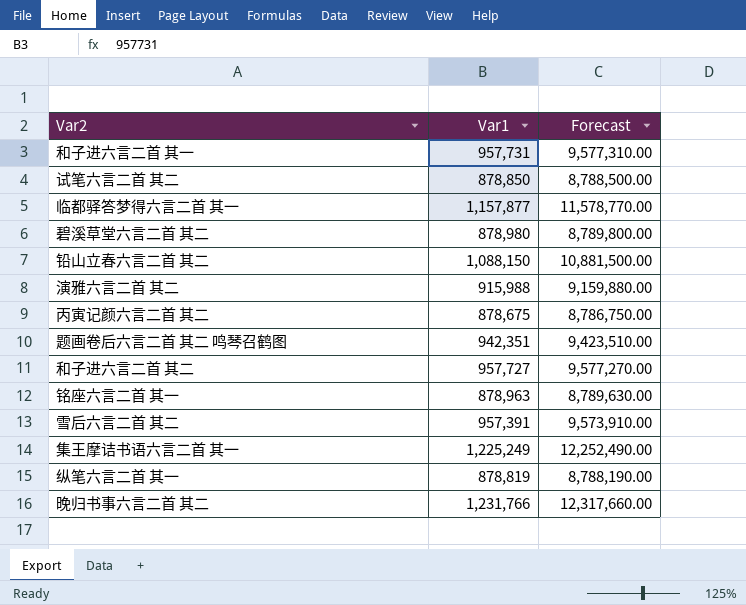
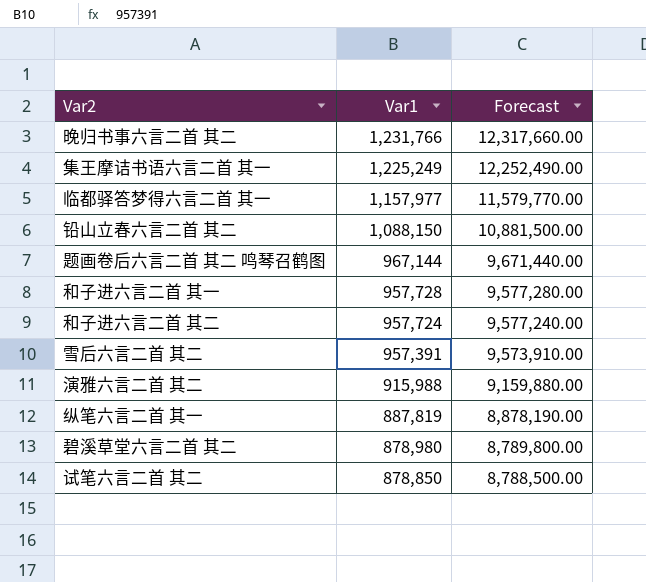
row order: none -> Var1 descending
row 丙寅记颜六言二首 其二: 878,675 | 8,786,750.00 -> none
row 铭座六言二首 其一: 878,963 | 8,789,630.00 -> none
临都驿答梦得六言二首 其一 | Var1: 1,157,877 -> 1,157,977
临都驿答梦得六言二首 其一 | Forecast: 11,578,770.00 -> 11,579,770.00
题画卷后六言二首 其二 鸣琴召鹤图 | Var1: 942,351 -> 967,144
题画卷后六言二首 其二 鸣琴召鹤图 | Forecast: 9,423,510.00 -> 9,671,440.00
和子进六言二首 其一 | Var1: 957,731 -> 957,728
和子进六言二首 其一 | Forecast: 9,577,310.00 -> 9,577,280.00
和子进六言二首 其二 | Var1: 957,727 -> 957,724
和子进六言二首 其二 | Forecast: 9,577,270.00 -> 9,577,240.00
纵笔六言二首 其一 | Var1: 878,819 -> 887,819
纵笔六言二首 其一 | Forecast: 8,788,190.00 -> 8,878,190.00

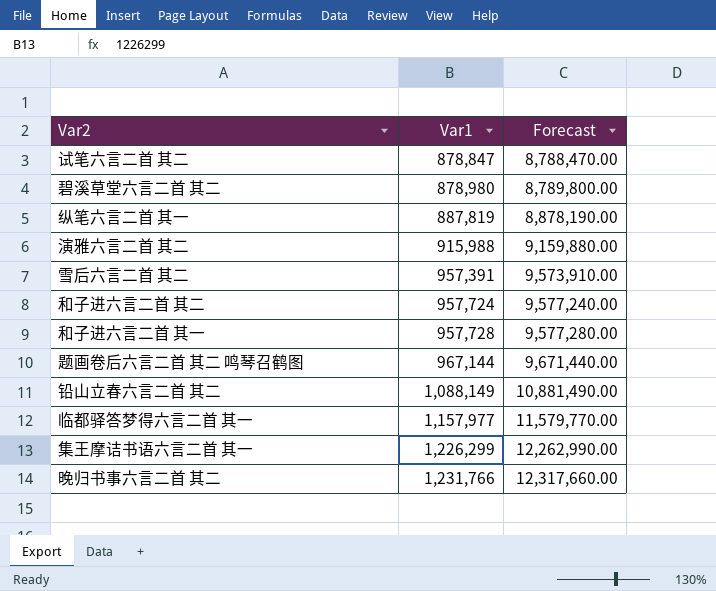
row order: Var1 descending -> Var1 ascending
试笔六言二首 其二 | Var1: 878,850 -> 878,847
试笔六言二首 其二 | Forecast: 8,788,500.00 -> 8,788,470.00
铅山立春六言二首 其二 | Var1: 1,088,150 -> 1,088,149
铅山立春六言二首 其二 | Forecast: 10,881,500.00 -> 10,881,490.00
集王摩诘书语六言二首 其一 | Var1: 1,225,249 -> 1,226,299
集王摩诘书语六言二首 其一 | Forecast: 12,252,490.00 -> 12,262,990.00

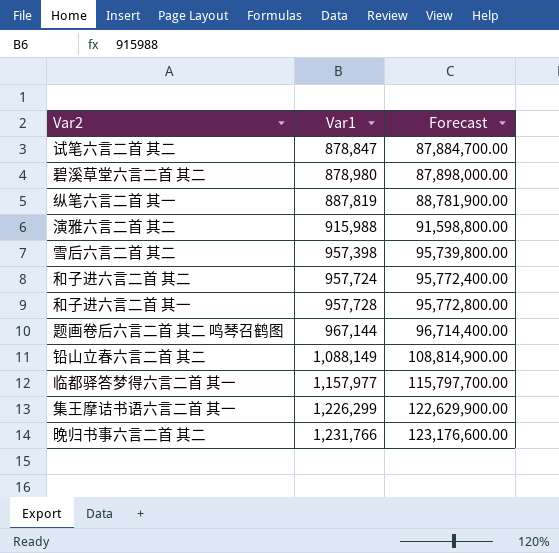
column Forecast | formula: [Var1] * 10 -> [Var1] * 100
雪后六言二首 其二 | Var1: 957,391 -> 957,398

